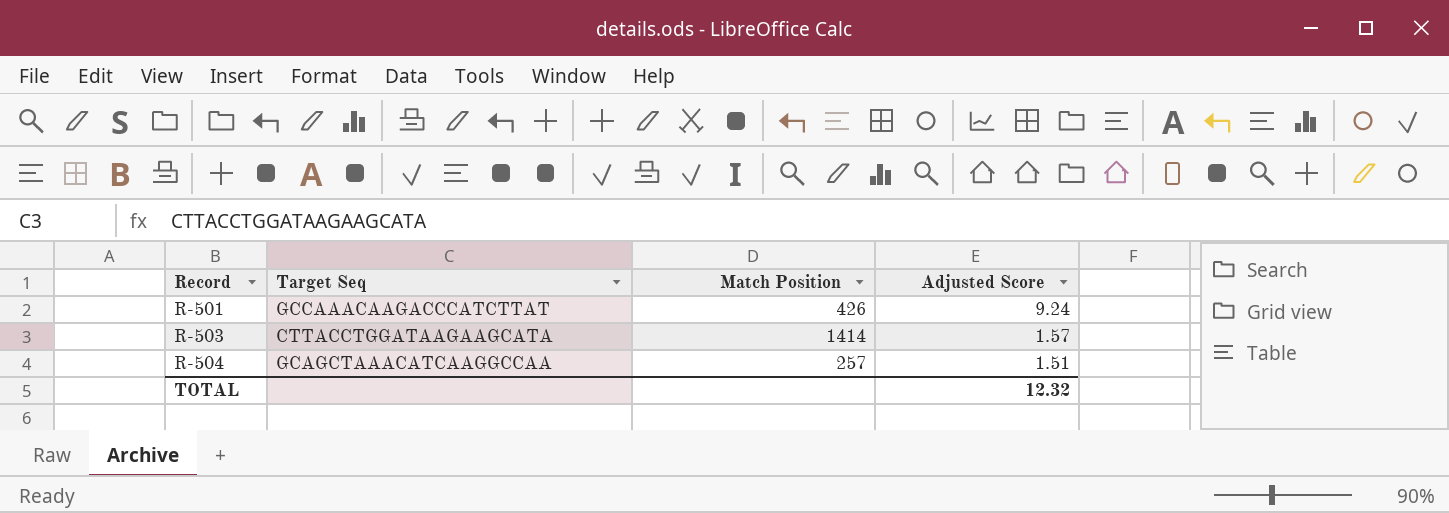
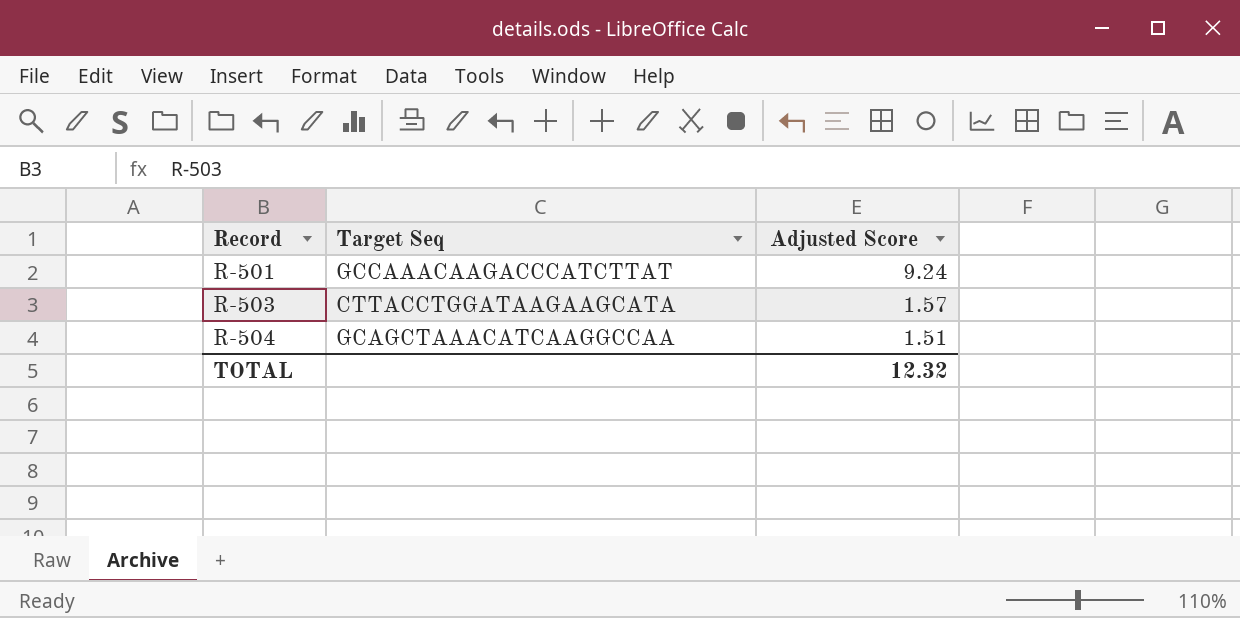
column Match Position | position: 3 -> none

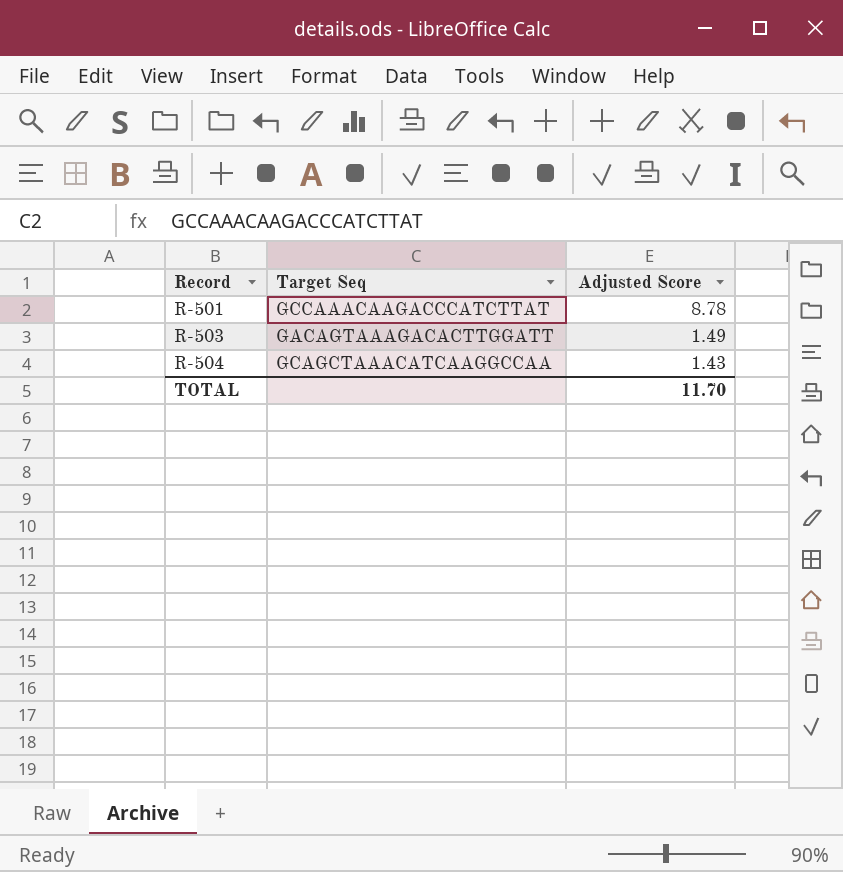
R-501 | Adjusted Score: 9.24 -> 8.78
R-503 | Target Seq: CTTACCTGGATAAGAAGCATA -> GACAGTAAAGACACTTGGATT
R-503 | Adjusted Score: 1.57 -> 1.49
R-504 | Adjusted Score: 1.51 -> 1.43
TOTAL | Adjusted Score: 12.32 -> 11.70

